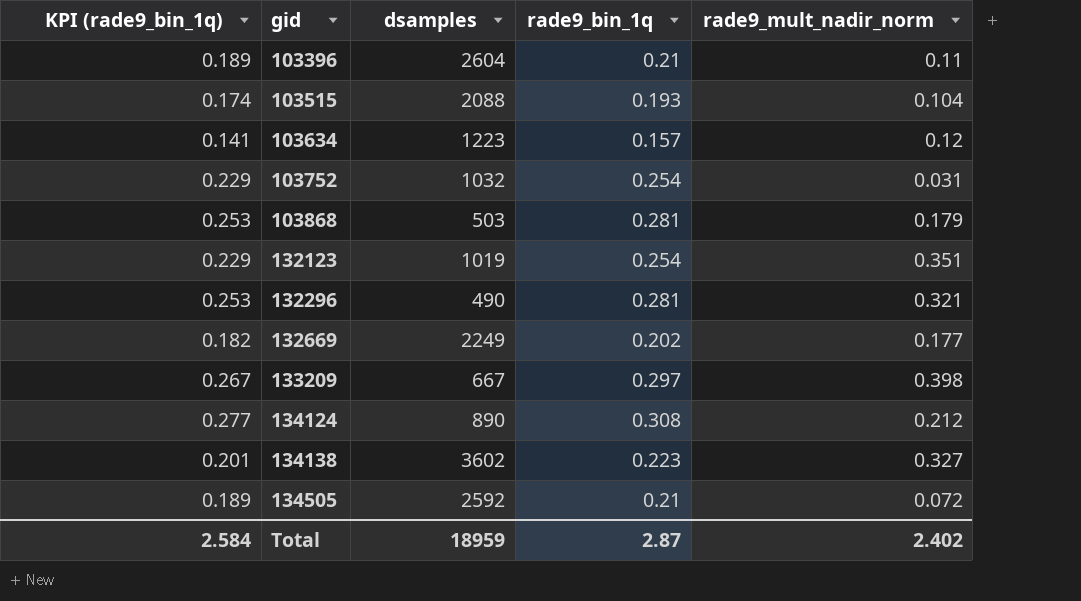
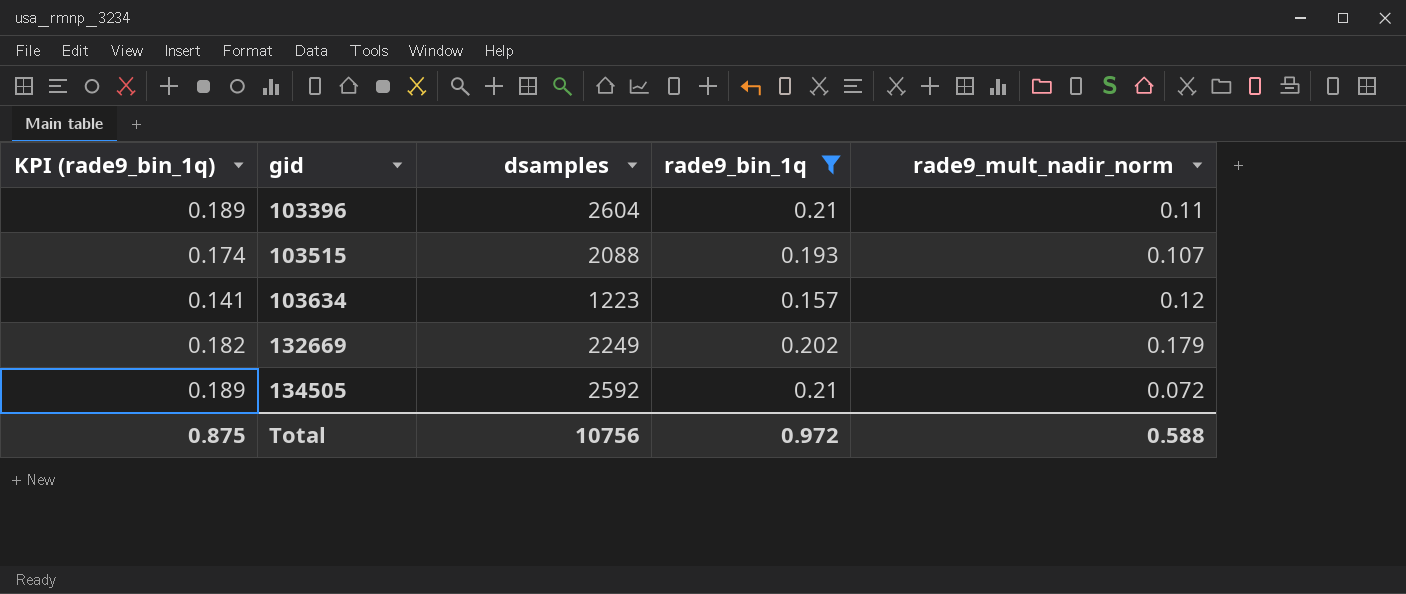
filter: none -> rade9_bin_1q <= 0.21
103515 | rade9_mult_nadir_norm: 0.104 -> 0.107
132669 | rade9_mult_nadir_norm: 0.177 -> 0.179
Total | KPI (rade9_bin_1q): 2.584 -> 0.875
Total | dsamples: 18959 -> 10756
Total | rade9_bin_1q: 2.87 -> 0.972
Total | rade9_mult_nadir_norm: 2.402 -> 0.588

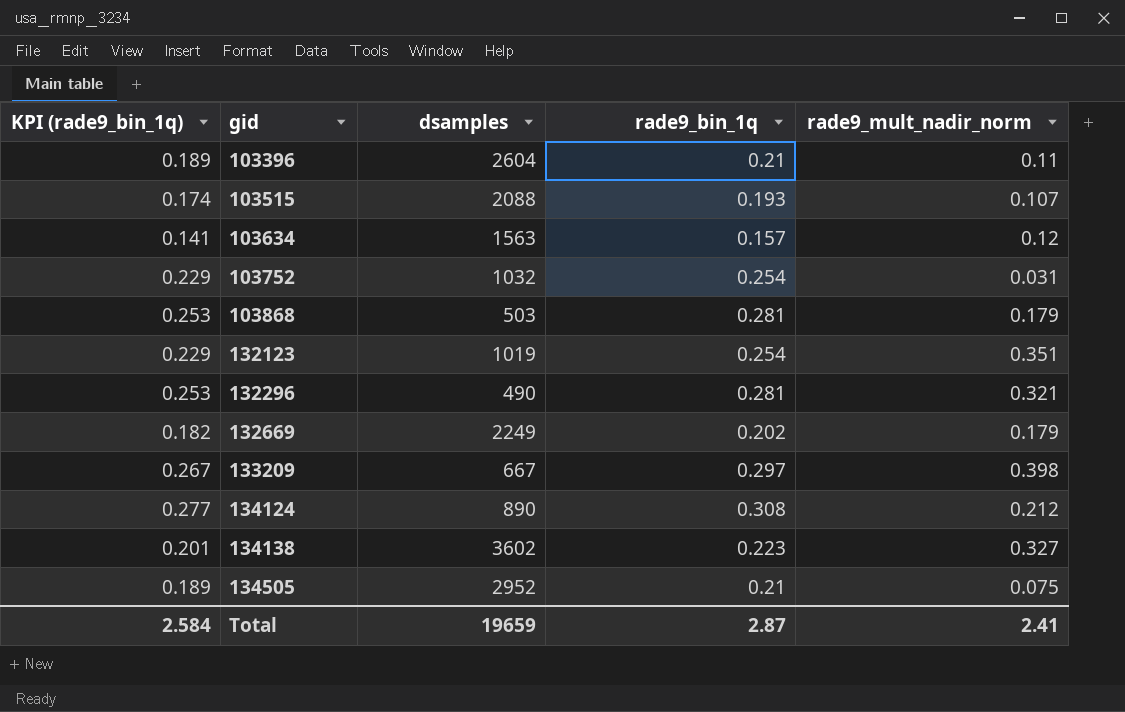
filter: rade9_bin_1q <= 0.21 -> none
103634 | dsamples: 1223 -> 1563
134505 | dsamples: 2592 -> 2952
134505 | rade9_mult_nadir_norm: 0.072 -> 0.075
Total | KPI (rade9_bin_1q): 0.875 -> 2.584
Total | dsamples: 10756 -> 19659
Total | rade9_bin_1q: 0.972 -> 2.87
Total | rade9_mult_nadir_norm: 0.588 -> 2.41

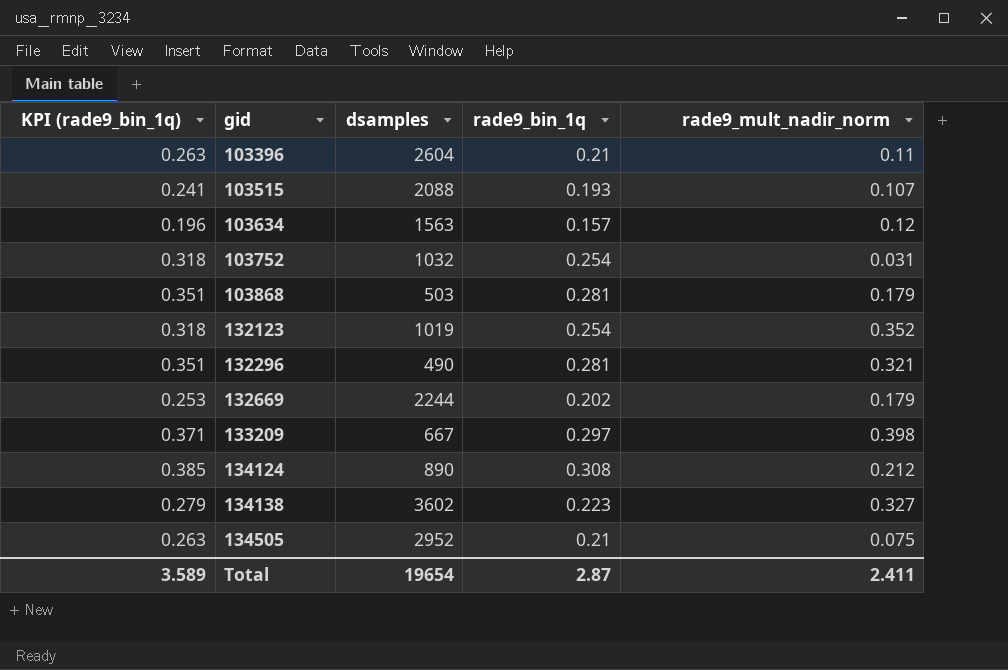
column KPI (rade9_bin_1q) | formula: [rade9_bin_1q] * 0.9 -> [rade9_bin_1q] * 1.25
132123 | rade9_mult_nadir_norm: 0.351 -> 0.352
132669 | dsamples: 2249 -> 2244
Total | KPI (rade9_bin_1q): 2.584 -> 3.589
Total | dsamples: 19659 -> 19654
Total | rade9_mult_nadir_norm: 2.41 -> 2.411

